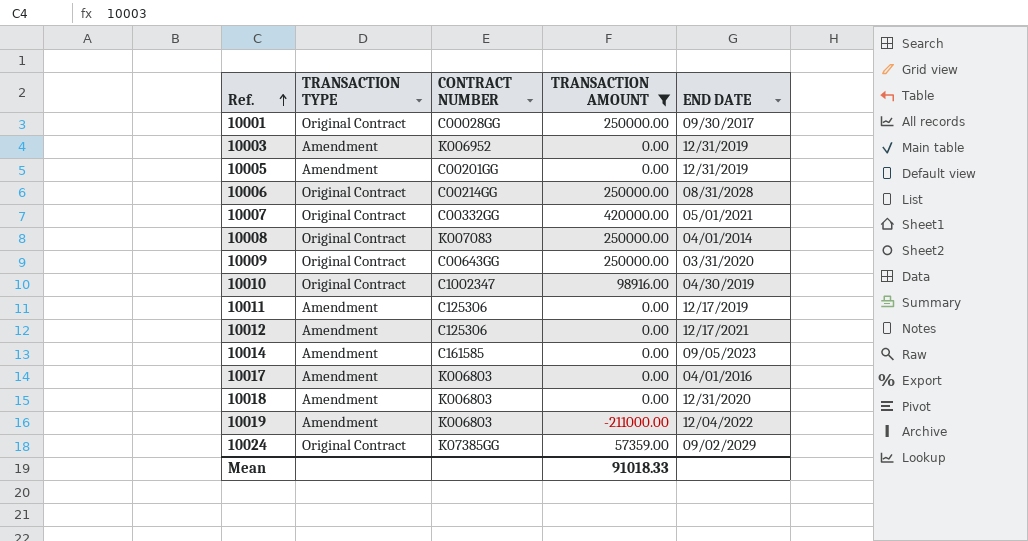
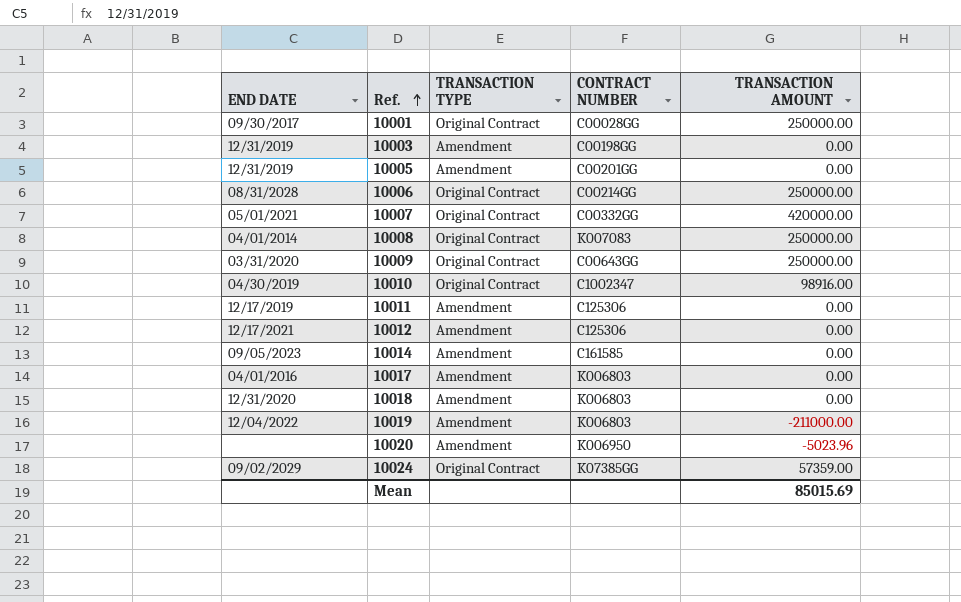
filter: TRANSACTION AMOUNT != -5023.96 -> none
column END DATE | position: 5 -> 1
10003 | CONTRACT NUMBER: K006952 -> C00198GG
Mean | TRANSACTION AMOUNT: 91018.33 -> 85015.69

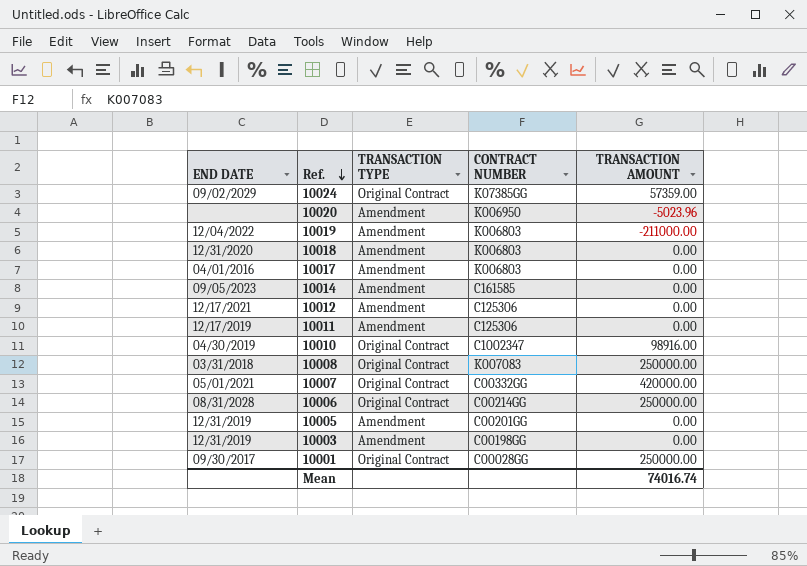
row order: Ref. ascending -> Ref. descending
row 10009: 03/31/2020 | Original Contract | C00643GG | 250000.00 -> none
10008 | END DATE: 04/01/2014 -> 03/31/2018
Mean | TRANSACTION AMOUNT: 85015.69 -> 74016.74

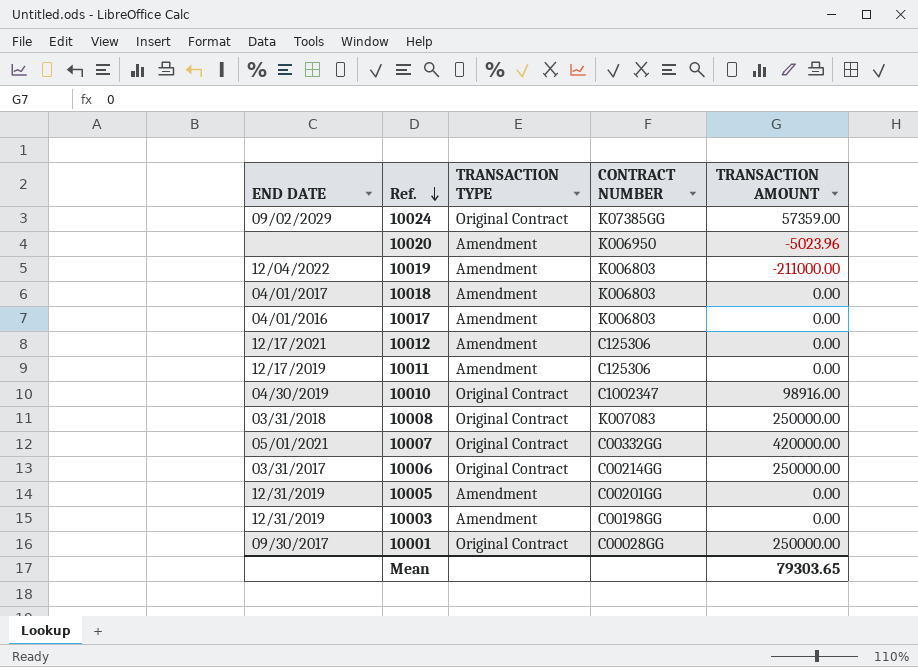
row 10014: 09/05/2023 | Amendment | C161585 | 0.00 -> none
10018 | END DATE: 12/31/2020 -> 04/01/2017
10006 | END DATE: 08/31/2028 -> 03/31/2017
Mean | TRANSACTION AMOUNT: 74016.74 -> 79303.65

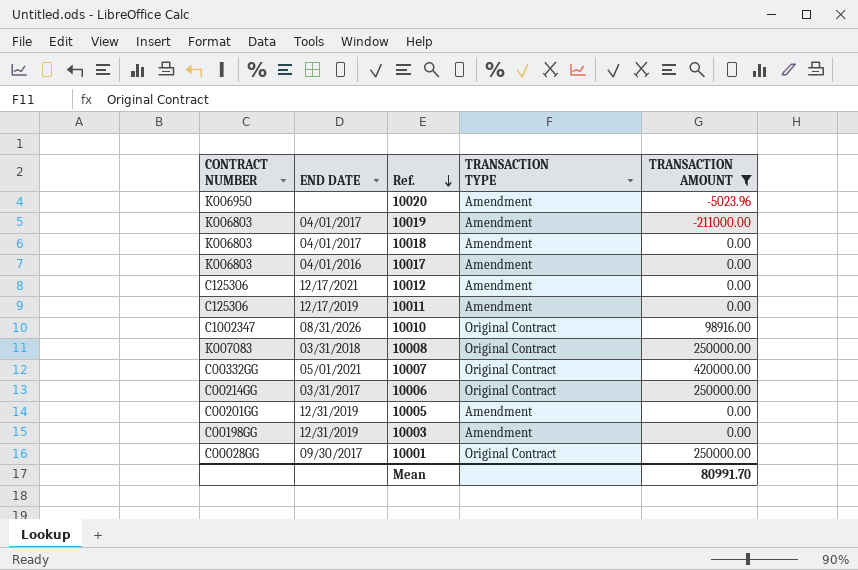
filter: none -> TRANSACTION AMOUNT != 57359.00
column CONTRACT NUMBER | position: 4 -> 1
10019 | END DATE: 12/04/2022 -> 04/01/2017
10010 | END DATE: 04/30/2019 -> 08/31/2026
Mean | TRANSACTION AMOUNT: 79303.65 -> 80991.70

